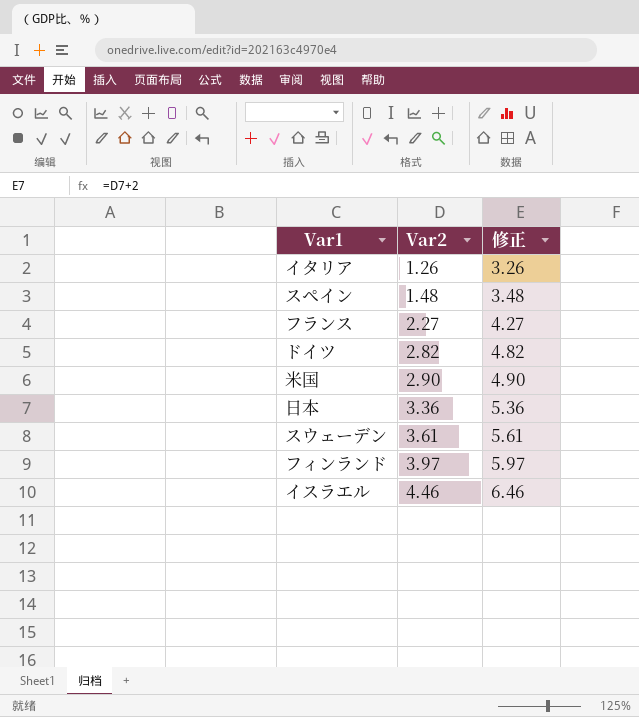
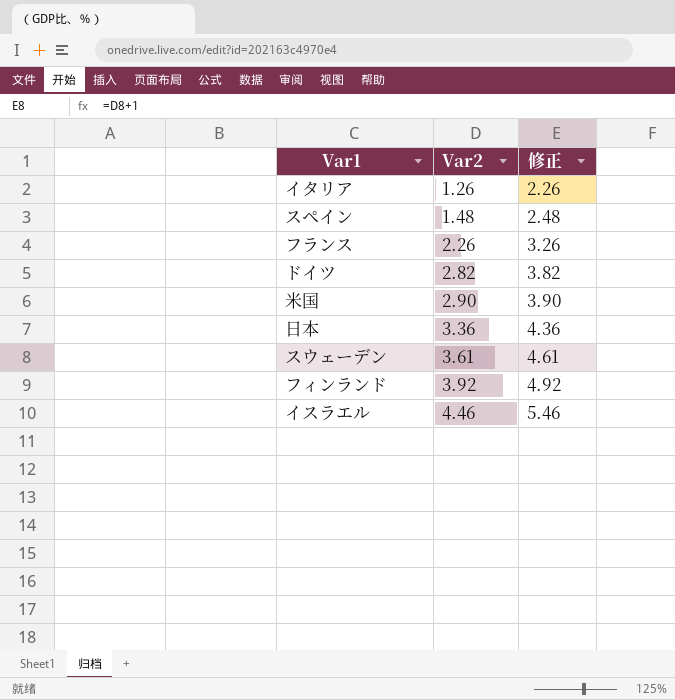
column 修正 | formula: [Var2] + 2 -> [Var2] + 1
フランス | Var2: 2.27 -> 2.26
フィンランド | Var2: 3.97 -> 3.92

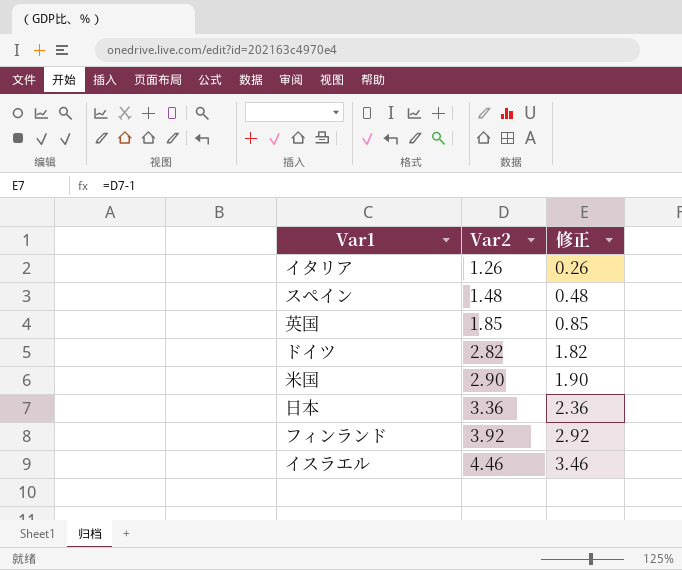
column 修正 | formula: [Var2] + 1 -> [Var2] - 1
row フランス: 2.26 | 3.26 -> none
row スウェーデン: 3.61 | 4.61 -> none
row 英国: none -> 1.85 | 0.85

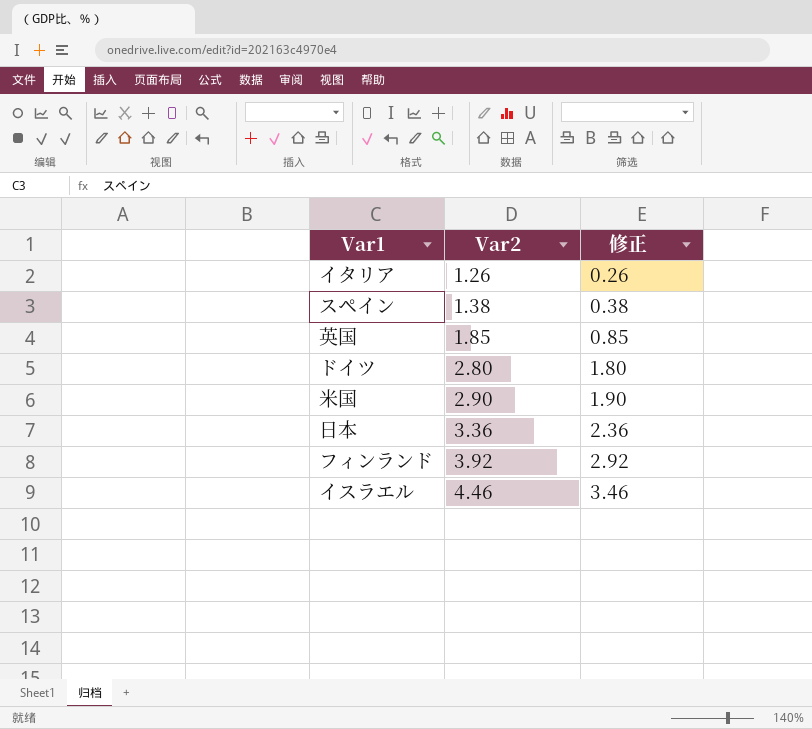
スペイン | Var2: 1.48 -> 1.38
スペイン | 修正: 0.48 -> 0.38
ドイツ | Var2: 2.82 -> 2.80
ドイツ | 修正: 1.82 -> 1.80

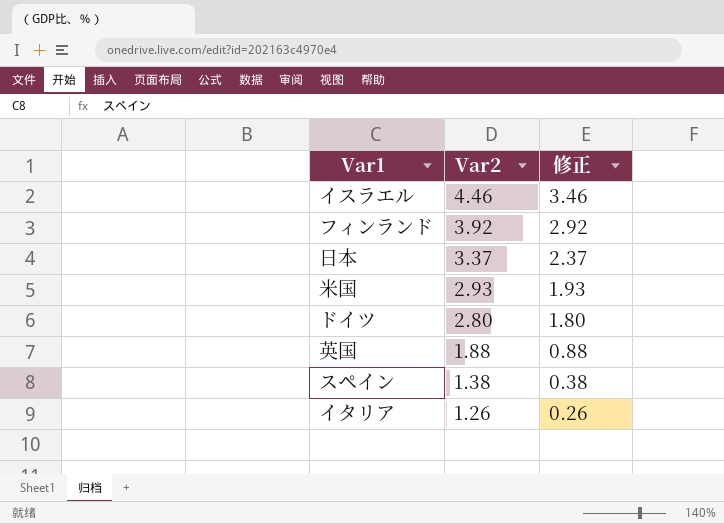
row order: Var2 ascending -> Var2 descending
日本 | Var2: 3.36 -> 3.37
日本 | 修正: 2.36 -> 2.37
米国 | Var2: 2.90 -> 2.93
米国 | 修正: 1.90 -> 1.93
英国 | Var2: 1.85 -> 1.88
英国 | 修正: 0.85 -> 0.88

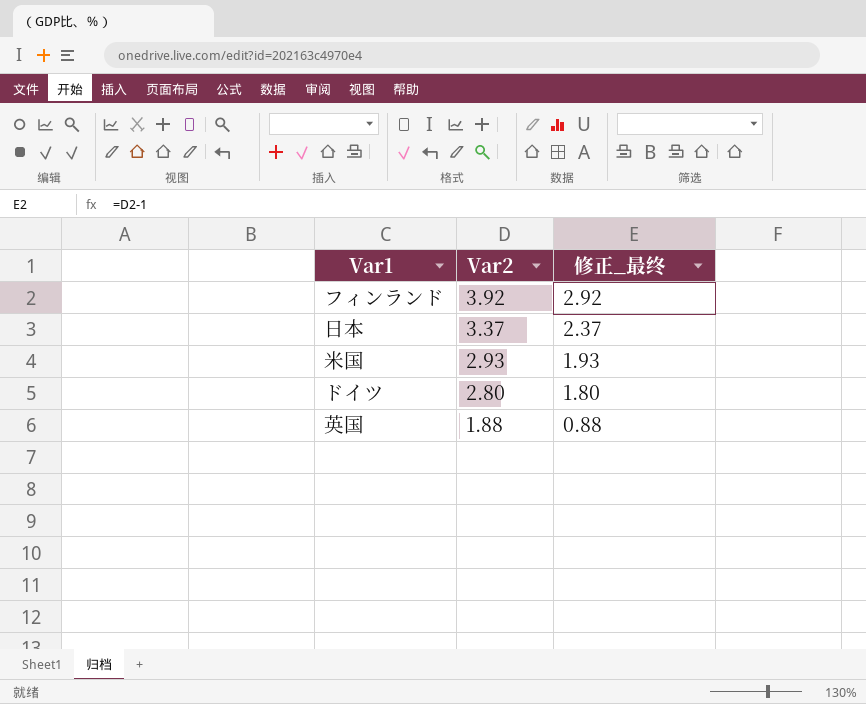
column name: 修正 -> 修正_最终
row イスラエル: 4.46 | 3.46 -> none
row スペイン: 1.38 | 0.38 -> none
row イタリア: 1.26 | 0.26 -> none

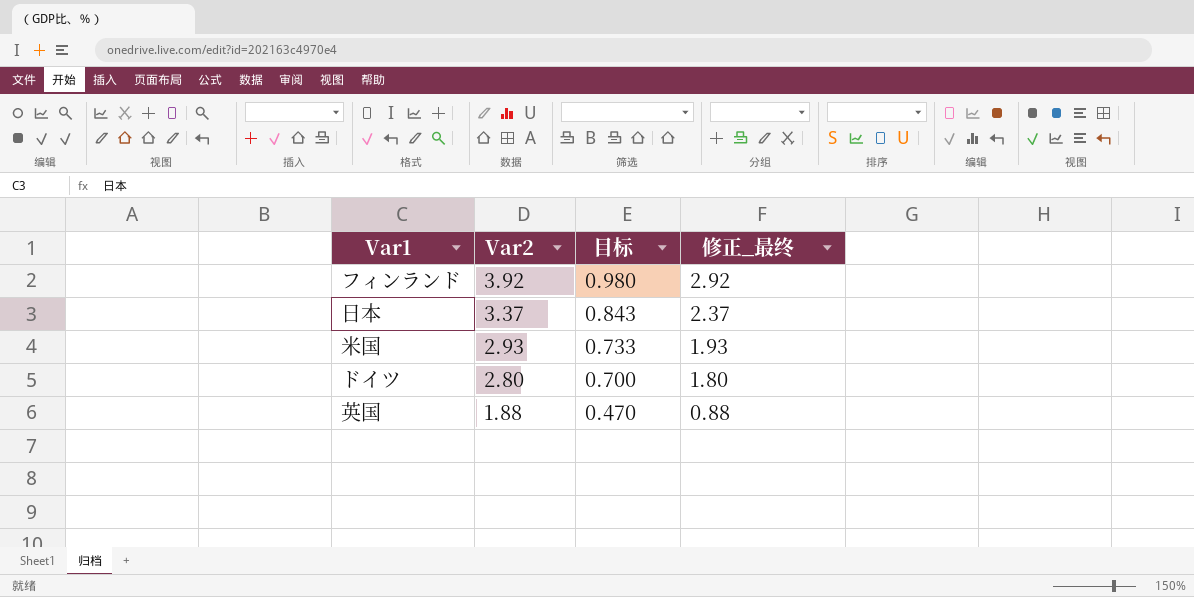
column 目标 | formula: none -> [Var2] * 0.25

